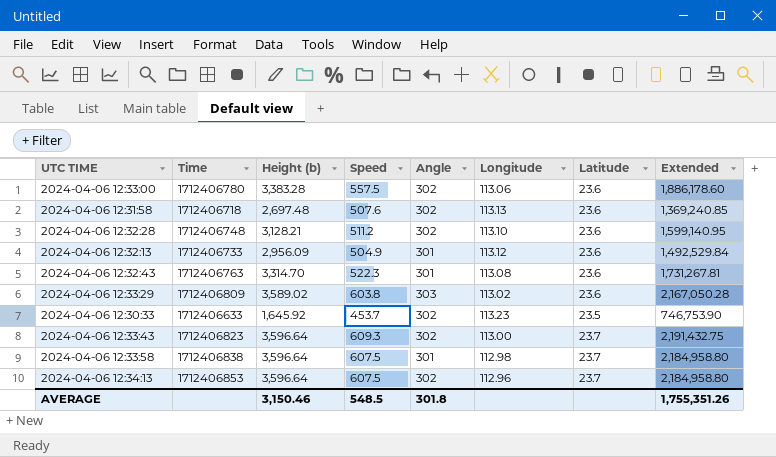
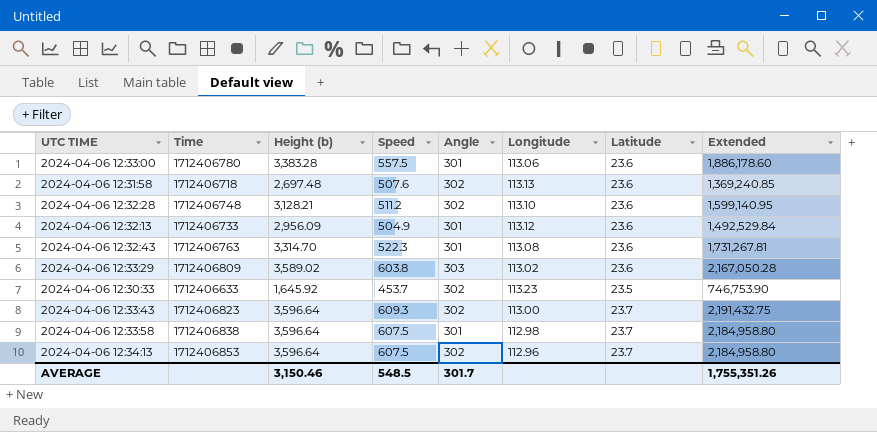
2024-04-06 12:33:00 | Angle: 302 -> 301
AVERAGE | Angle: 301.8 -> 301.7

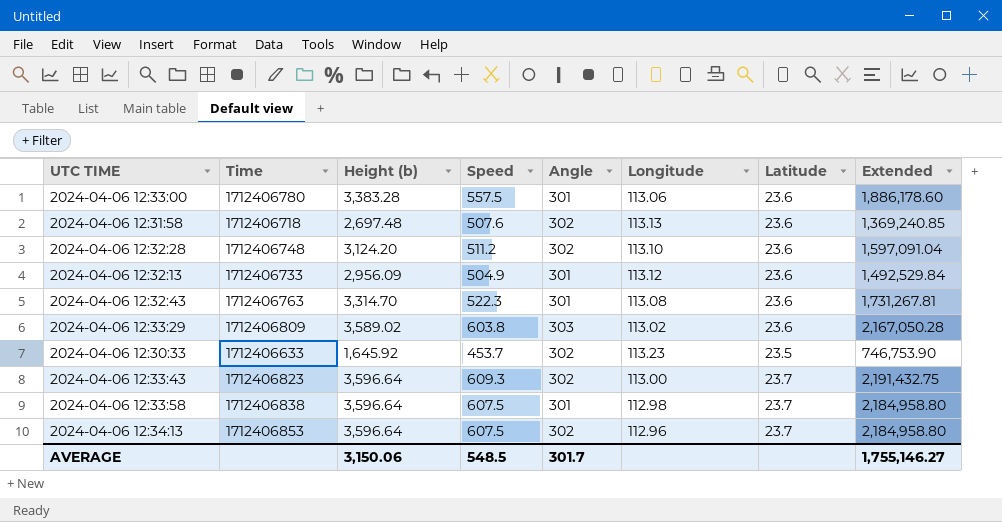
2024-04-06 12:32:28 | Height (b): 3,128.21 -> 3,124.20
2024-04-06 12:32:28 | Extended: 1,599,140.95 -> 1,597,091.04
AVERAGE | Height (b): 3,150.46 -> 3,150.06
AVERAGE | Extended: 1,755,351.26 -> 1,755,146.27

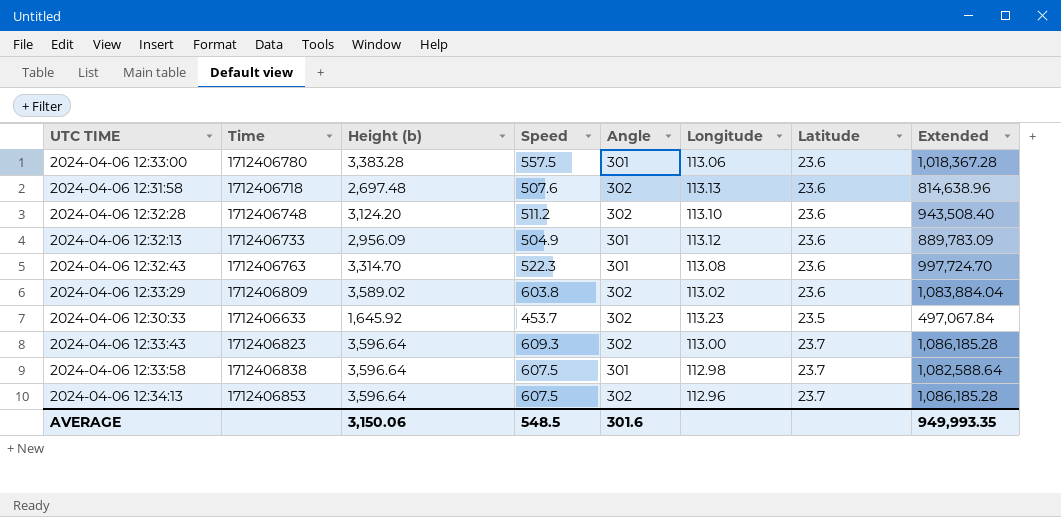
column Extended | formula: [Height (b)] * [Speed] -> [Height (b)] * [Angle]
2024-04-06 12:33:29 | Angle: 303 -> 302
AVERAGE | Angle: 301.7 -> 301.6
AVERAGE | Extended: 1,755,146.27 -> 949,993.35

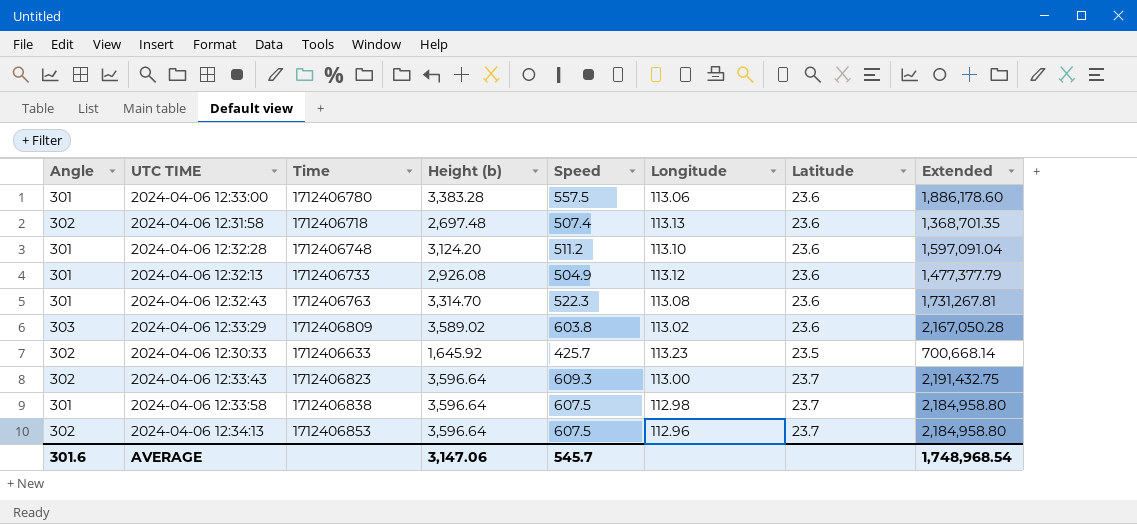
column Angle | position: 5 -> 1
column Extended | formula: [Height (b)] * [Angle] -> [Height (b)] * [Speed]
2024-04-06 12:31:58 | Speed: 507.6 -> 507.4
2024-04-06 12:32:28 | Angle: 302 -> 301
2024-04-06 12:32:13 | Height (b): 2,956.09 -> 2,926.08
2024-04-06 12:33:29 | Angle: 302 -> 303
2024-04-06 12:30:33 | Speed: 453.7 -> 425.7
AVERAGE | Height (b): 3,150.06 -> 3,147.06
AVERAGE | Speed: 548.5 -> 545.7
AVERAGE | Extended: 949,993.35 -> 1,748,968.54

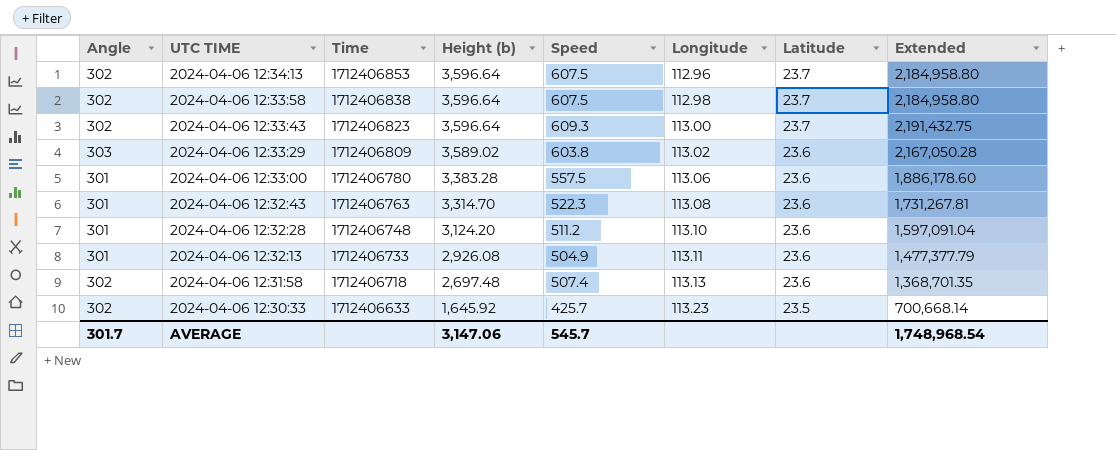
row order: none -> UTC TIME descending
2024-04-06 12:33:58 | Angle: 301 -> 302
2024-04-06 12:32:13 | Longitude: 113.12 -> 113.11
AVERAGE | Angle: 301.6 -> 301.7

